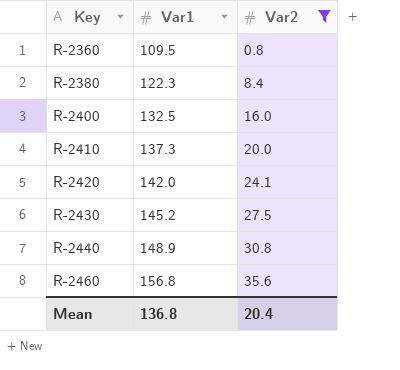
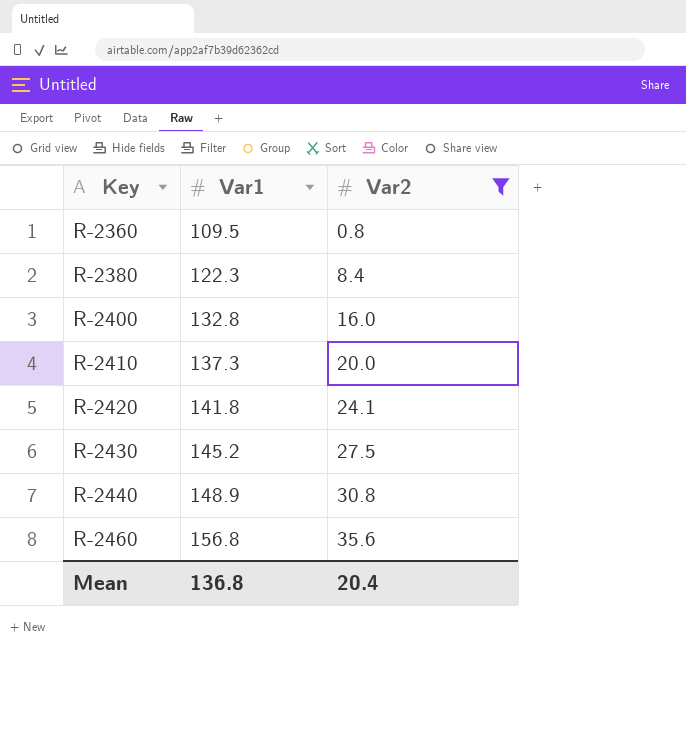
R-2400 | Var1: 132.5 -> 132.8
R-2420 | Var1: 142.0 -> 141.8

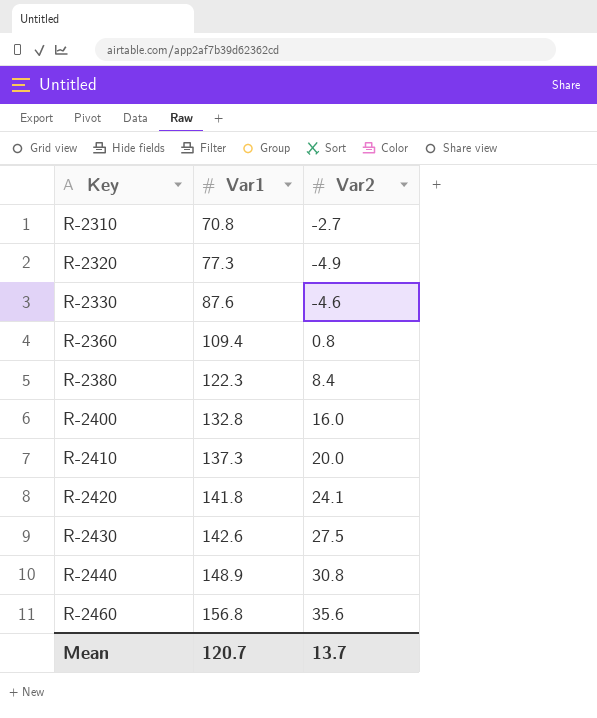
filter: Var2 >= 0.8 -> none
R-2360 | Var1: 109.5 -> 109.4
R-2430 | Var1: 145.2 -> 142.6
Mean | Var1: 136.8 -> 120.7
Mean | Var2: 20.4 -> 13.7

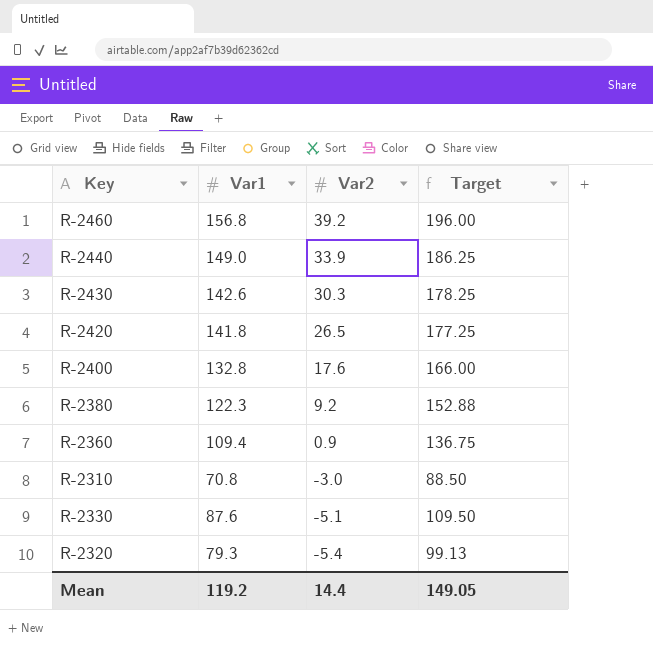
row order: Key ascending -> Var2 descending
column Target | formula: none -> [Var1] * 1.25
row R-2410: 137.3 | 20.0 -> none
R-2460 | Var2: 35.6 -> 39.2
R-2440 | Var1: 148.9 -> 149.0
R-2440 | Var2: 30.8 -> 33.9
R-2430 | Var2: 27.5 -> 30.3
R-2420 | Var2: 24.1 -> 26.5
R-2400 | Var2: 16.0 -> 17.6
R-2380 | Var2: 8.4 -> 9.2
R-2360 | Var2: 0.8 -> 0.9
R-2310 | Var2: -2.7 -> -3.0
R-2330 | Var2: -4.6 -> -5.1
R-2320 | Var1: 77.3 -> 79.3
R-2320 | Var2: -4.9 -> -5.4
Mean | Var1: 120.7 -> 119.2
Mean | Var2: 13.7 -> 14.4

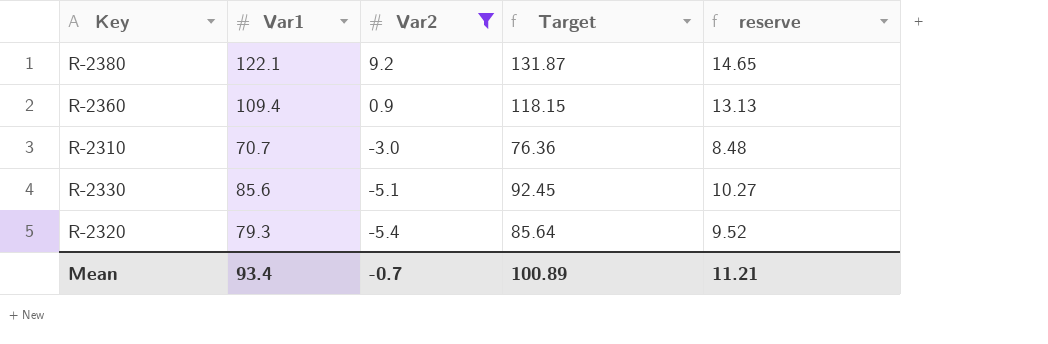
filter: none -> Var2 <= 9.2
column Target | formula: [Var1] * 1.25 -> [Var1] * 1.08
column reserve | formula: none -> [Var1] * 0.12
R-2380 | Var1: 122.3 -> 122.1
R-2310 | Var1: 70.8 -> 70.7
R-2330 | Var1: 87.6 -> 85.6
Mean | Var1: 119.2 -> 93.4
Mean | Var2: 14.4 -> -0.7
Mean | Target: 149.05 -> 100.89

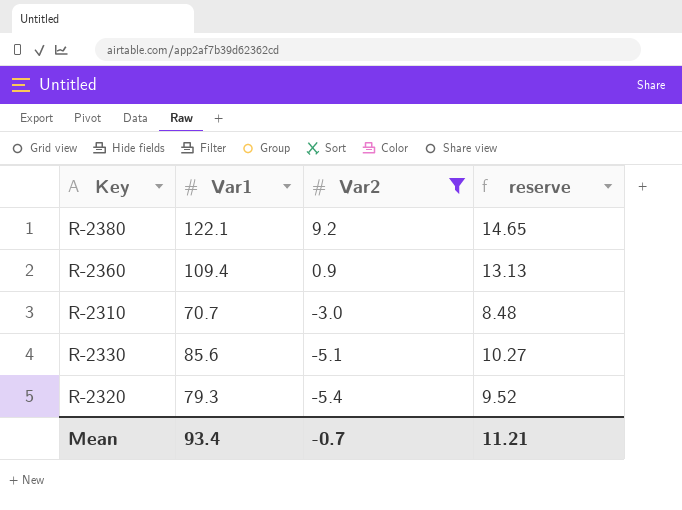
column Target | formula: [Var1] * 1.08 -> none

